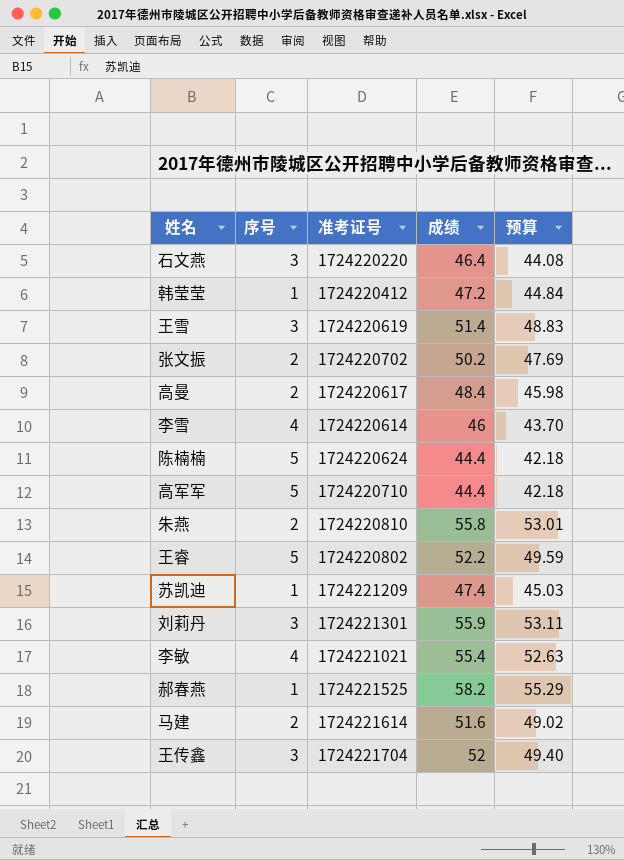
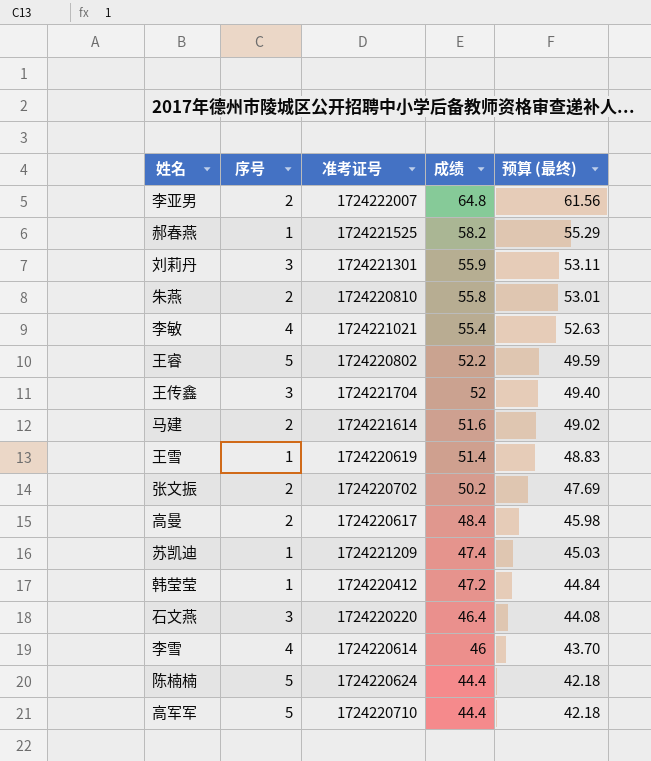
row order: none -> 成绩 descending
column name: 预算 -> 预算 (最终)
row 李亚男: none -> 2 | 1724222007 | 64.8 | 61.56
王雪 | 序号: 3 -> 1

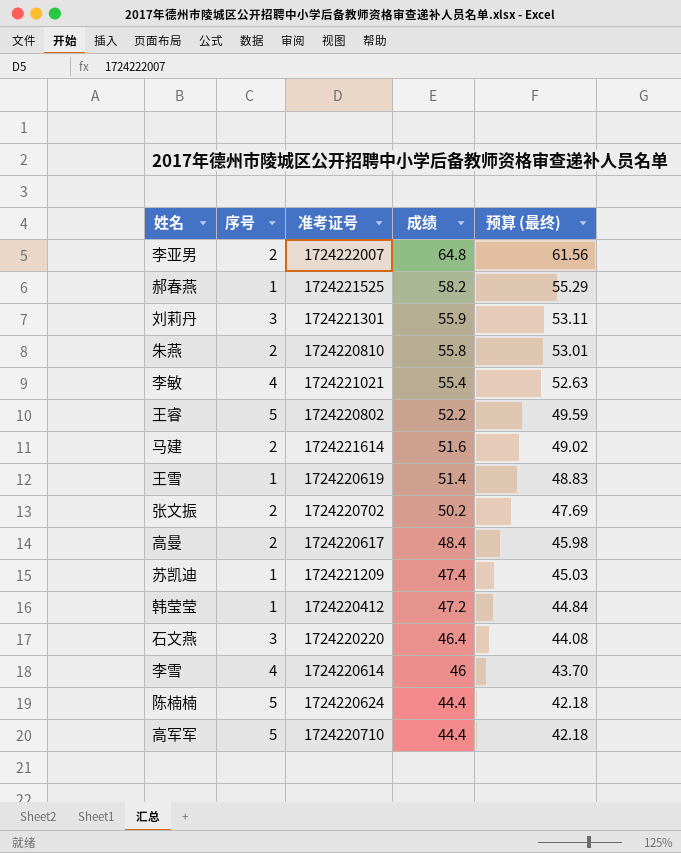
row 王传鑫: 3 | 1724221704 | 52 | 49.40 -> none

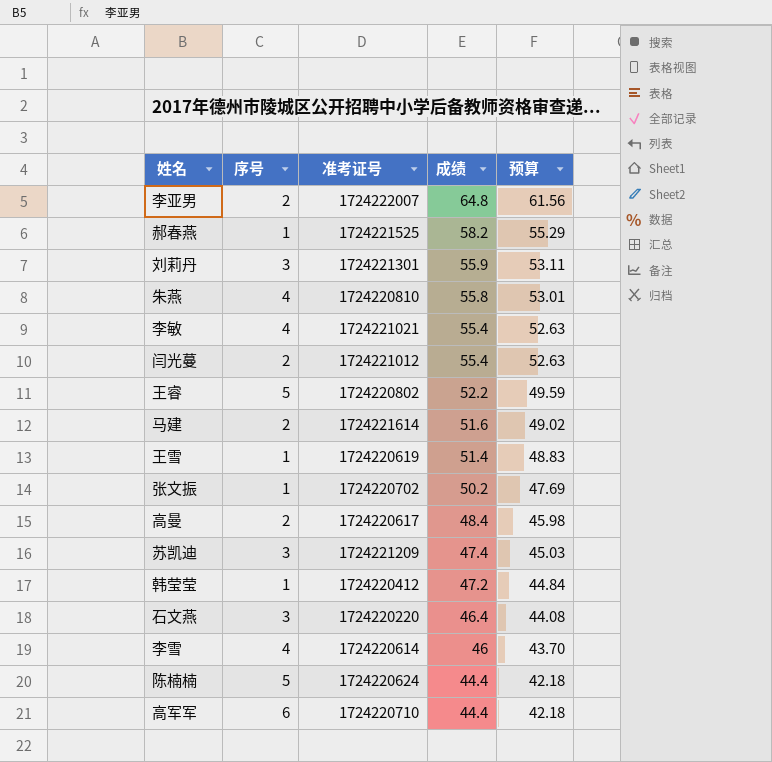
column name: 预算 (最终) -> 预算
朱燕 | 序号: 2 -> 4
row 闫光蔓: none -> 2 | 1724221012 | 55.4 | 52.63
张文振 | 序号: 2 -> 1
苏凯迪 | 序号: 1 -> 3
高军军 | 序号: 5 -> 6

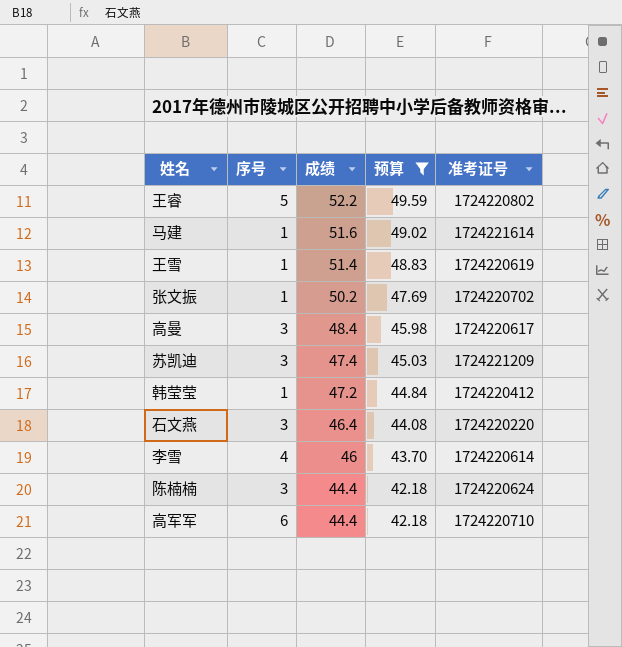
filter: none -> 预算 <= 49.59
column 准考证号 | position: 3 -> 5
马建 | 序号: 2 -> 1
高曼 | 序号: 2 -> 3
陈楠楠 | 序号: 5 -> 3

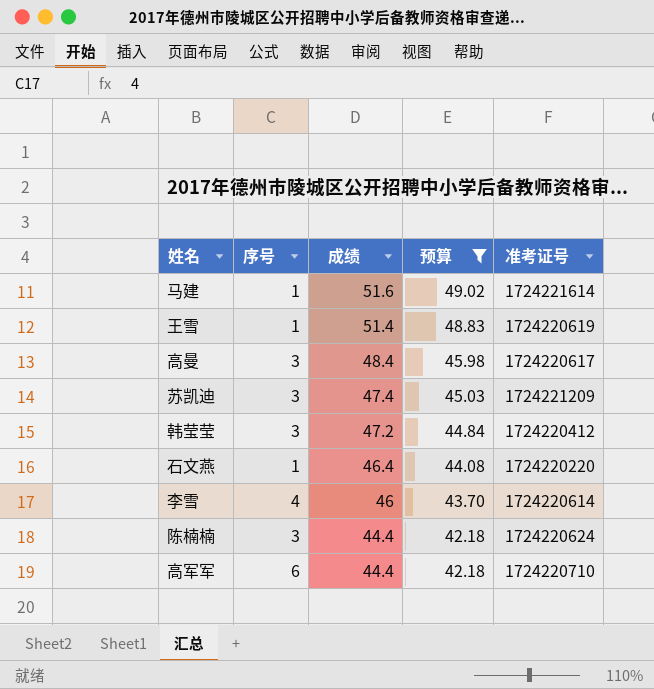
row 王睿: 5 | 52.2 | 49.59 | 1724220802 -> none
row 张文振: 1 | 50.2 | 47.69 | 1724220702 -> none
韩莹莹 | 序号: 1 -> 3
石文燕 | 序号: 3 -> 1

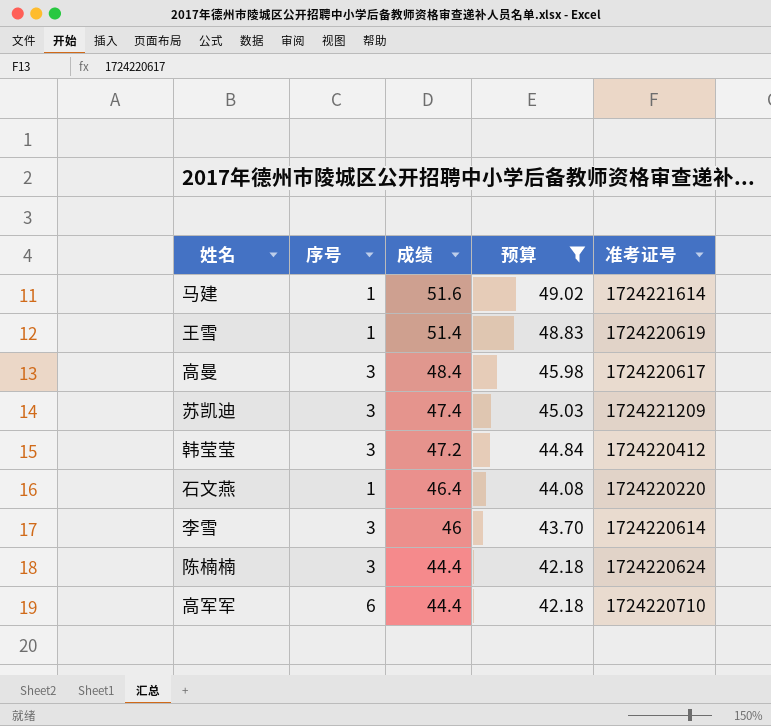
李雪 | 序号: 4 -> 3

